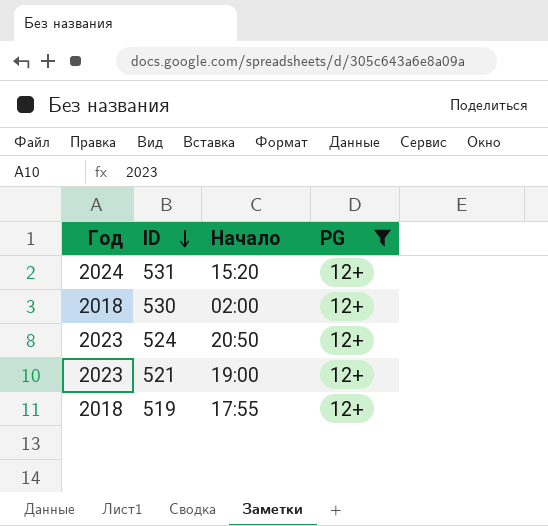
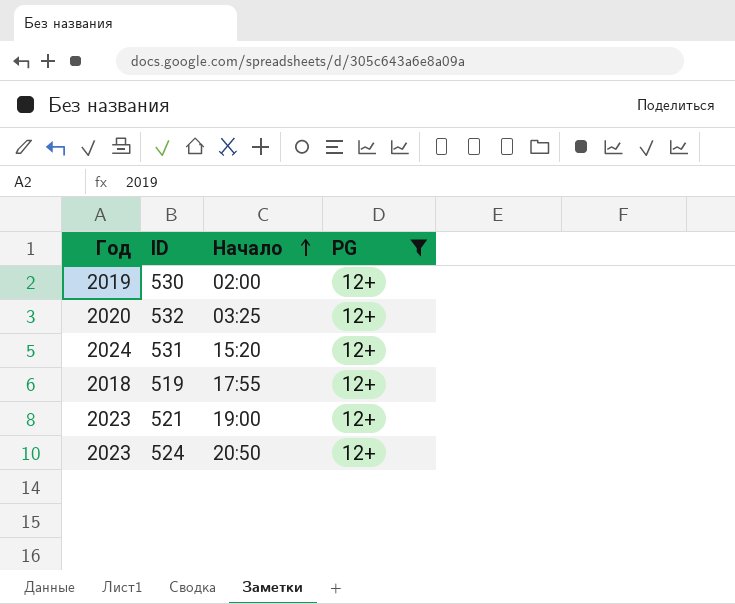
row order: ID descending -> Начало ascending
530 | Год: 2018 -> 2019
row 532: none -> 2020 | 03:25 | 12+

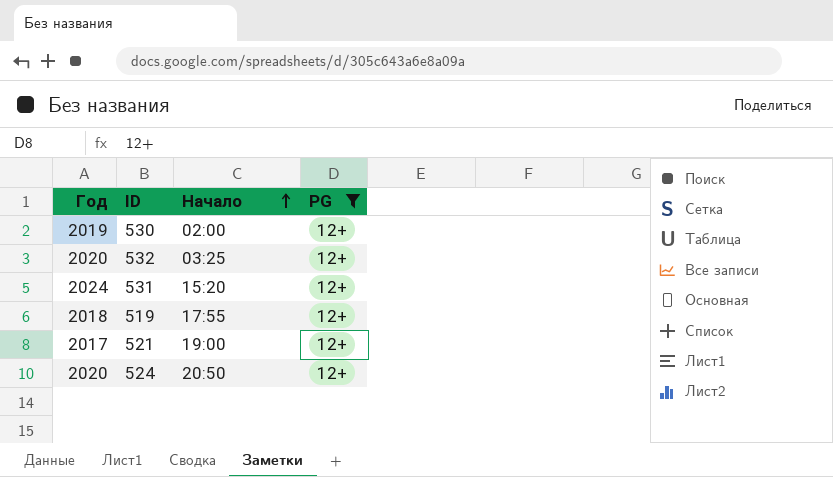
521 | Год: 2023 -> 2017
524 | Год: 2023 -> 2020

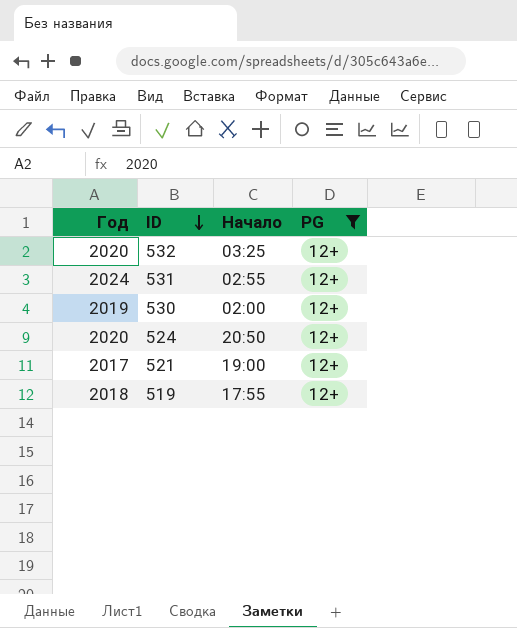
row order: Начало ascending -> ID descending
531 | Начало: 15:20 -> 02:55

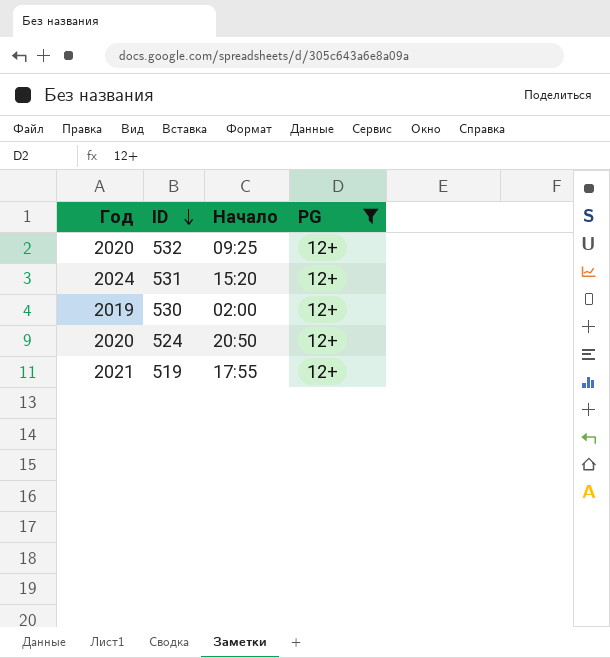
row 521: 2017 | 19:00 | 12+ -> none
532 | Начало: 03:25 -> 09:25
531 | Начало: 02:55 -> 15:20
519 | Год: 2018 -> 2021

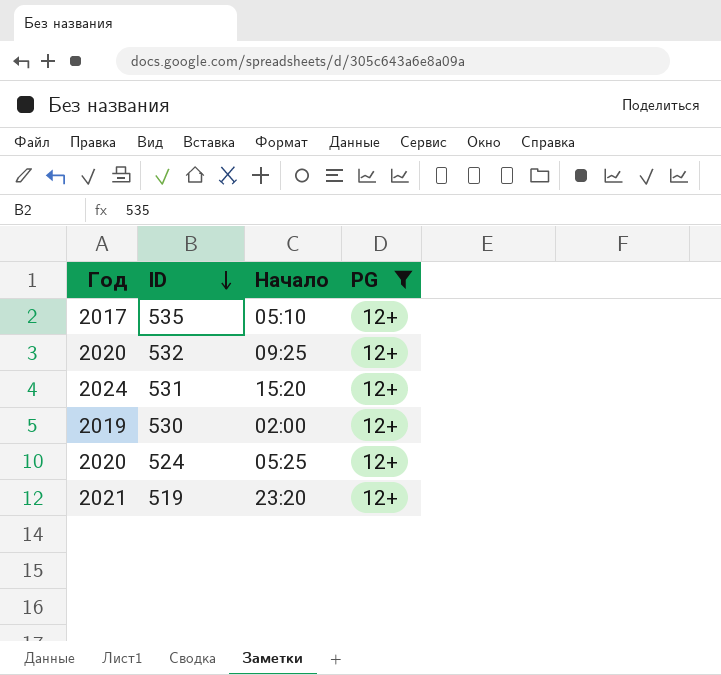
row 535: none -> 2017 | 05:10 | 12+
524 | Начало: 20:50 -> 05:25
519 | Начало: 17:55 -> 23:20

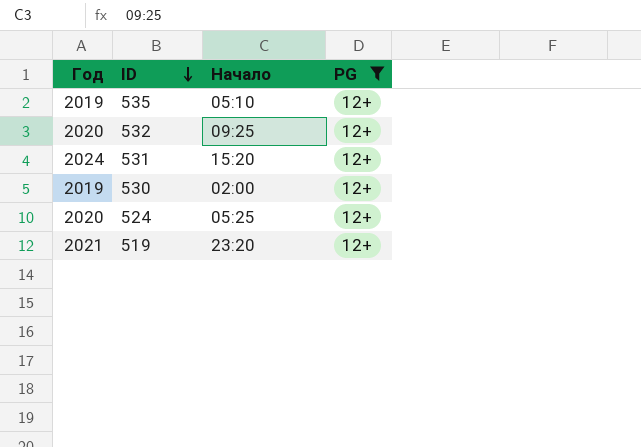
535 | Год: 2017 -> 2019

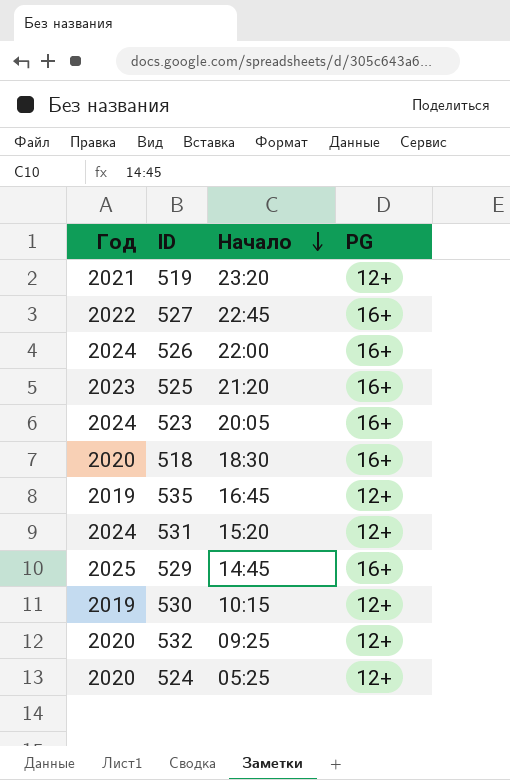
filter: PG = 12+ -> none
row order: ID descending -> Начало descending
535 | Начало: 05:10 -> 16:45
530 | Начало: 02:00 -> 10:15

